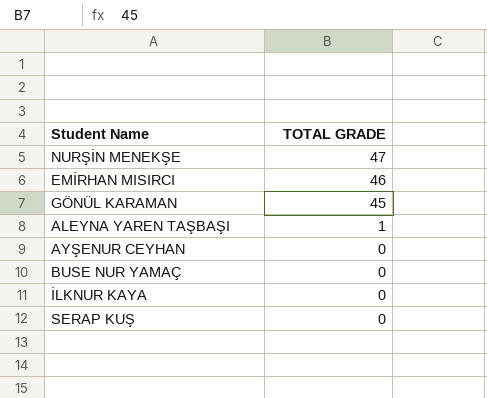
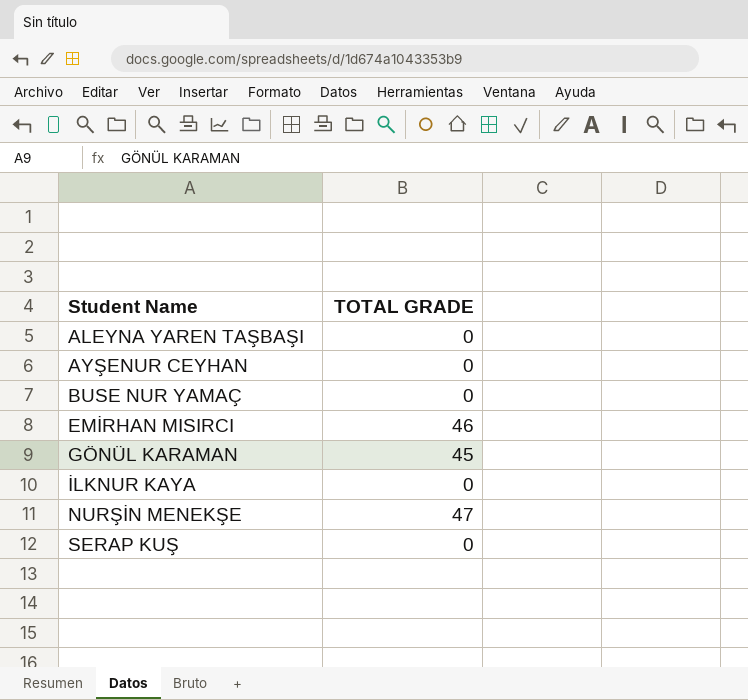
row order: TOTAL GRADE descending -> Student Name ascending
ALEYNA YAREN TAŞBAŞI | TOTAL GRADE: 1 -> 0

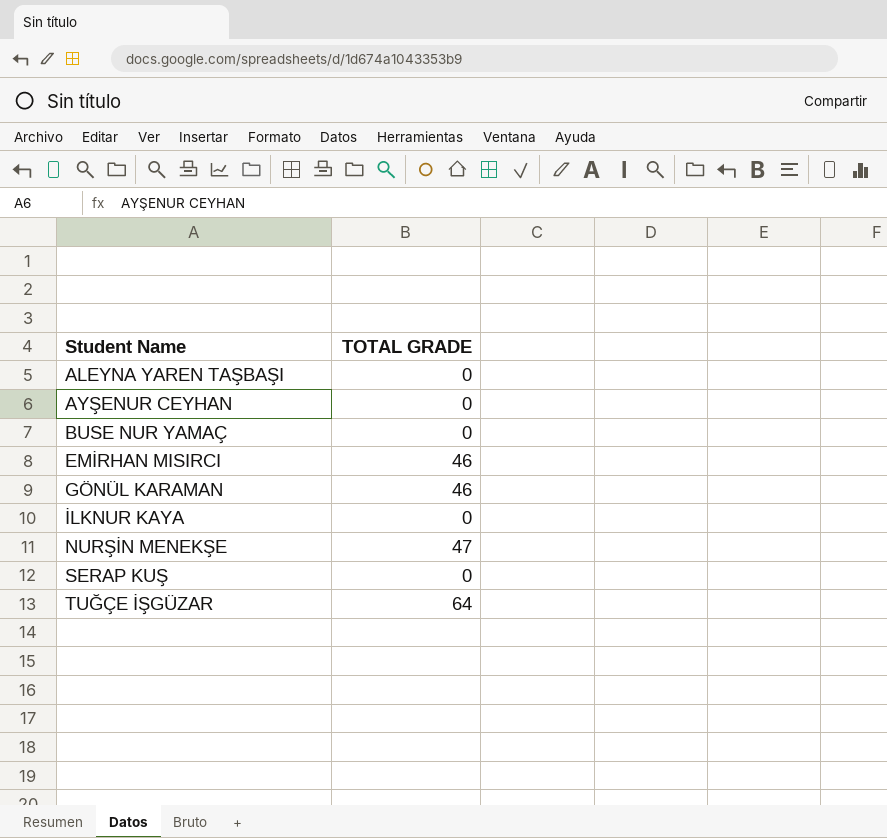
GÖNÜL KARAMAN | TOTAL GRADE: 45 -> 46
row TUĞÇE İŞGÜZAR: none -> 64

